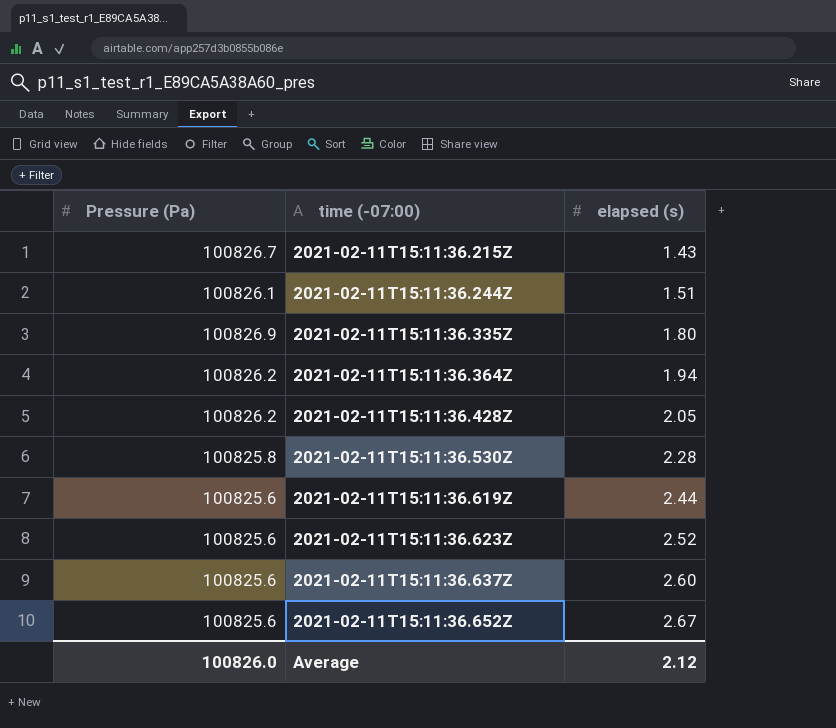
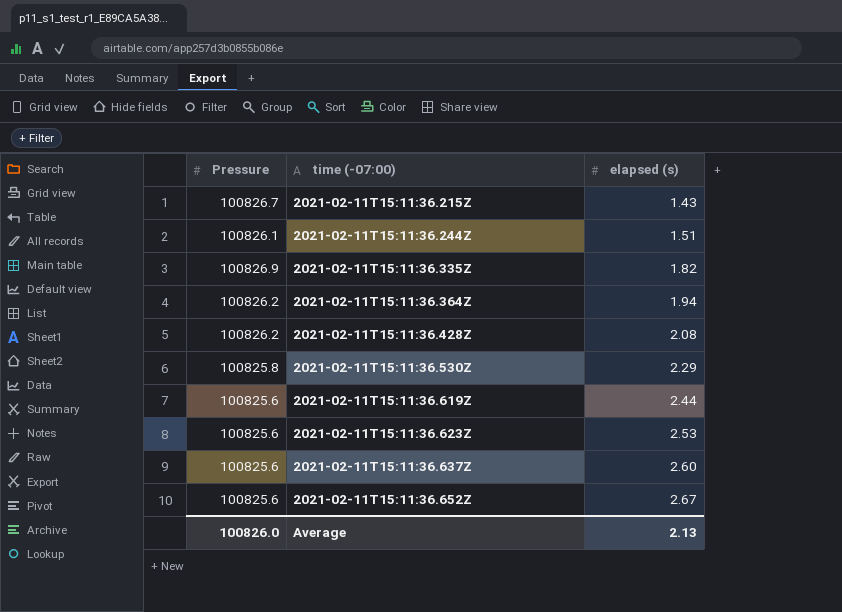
column name: Pressure (Pa) -> Pressure
2021-02-11T15:11:36.335Z | elapsed (s): 1.80 -> 1.82
2021-02-11T15:11:36.428Z | elapsed (s): 2.05 -> 2.08
2021-02-11T15:11:36.530Z | elapsed (s): 2.28 -> 2.29
2021-02-11T15:11:36.623Z | elapsed (s): 2.52 -> 2.53
Average | elapsed (s): 2.12 -> 2.13

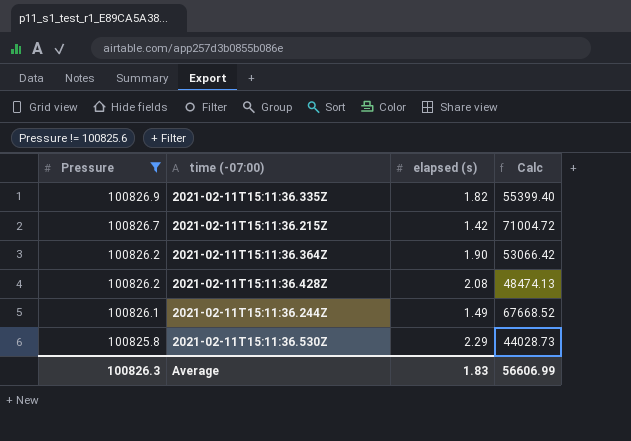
filter: none -> Pressure != 100825.6
row order: time (-07:00) ascending -> Pressure descending
column Calc | formula: none -> [Pressure] / [elapsed (s)]
2021-02-11T15:11:36.215Z | elapsed (s): 1.43 -> 1.42
2021-02-11T15:11:36.364Z | elapsed (s): 1.94 -> 1.90
2021-02-11T15:11:36.244Z | elapsed (s): 1.51 -> 1.49
Average | Pressure: 100826.0 -> 100826.3
Average | elapsed (s): 2.13 -> 1.83

